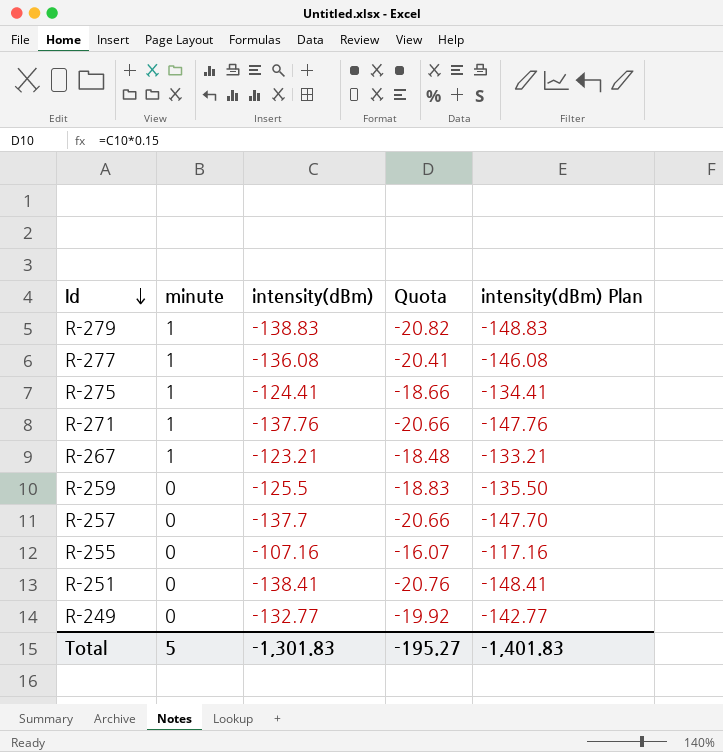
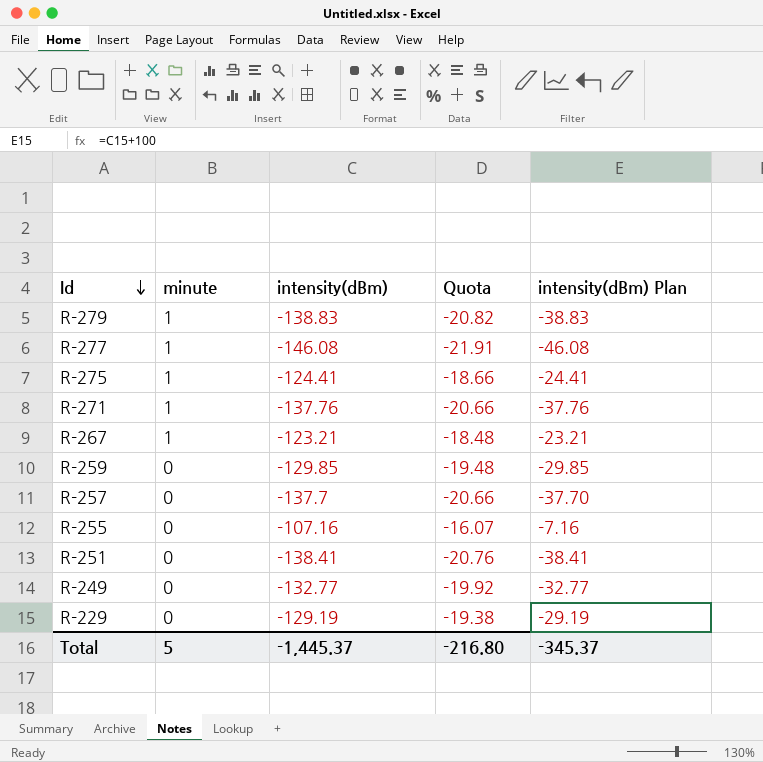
column intensity(dBm) Plan | formula: [intensity(dBm)] - 10 -> [intensity(dBm)] + 100
R-277 | intensity(dBm): -136.08 -> -146.08
R-277 | Quota: -20.41 -> -21.91
R-259 | intensity(dBm): -125.5 -> -129.85
R-259 | Quota: -18.83 -> -19.48
row R-229: none -> 0 | -129.19 | -19.38 | -29.19
Total | intensity(dBm): -1,301.83 -> -1,445.37
Total | Quota: -195.27 -> -216.80
Total | intensity(dBm) Plan: -1,401.83 -> -345.37

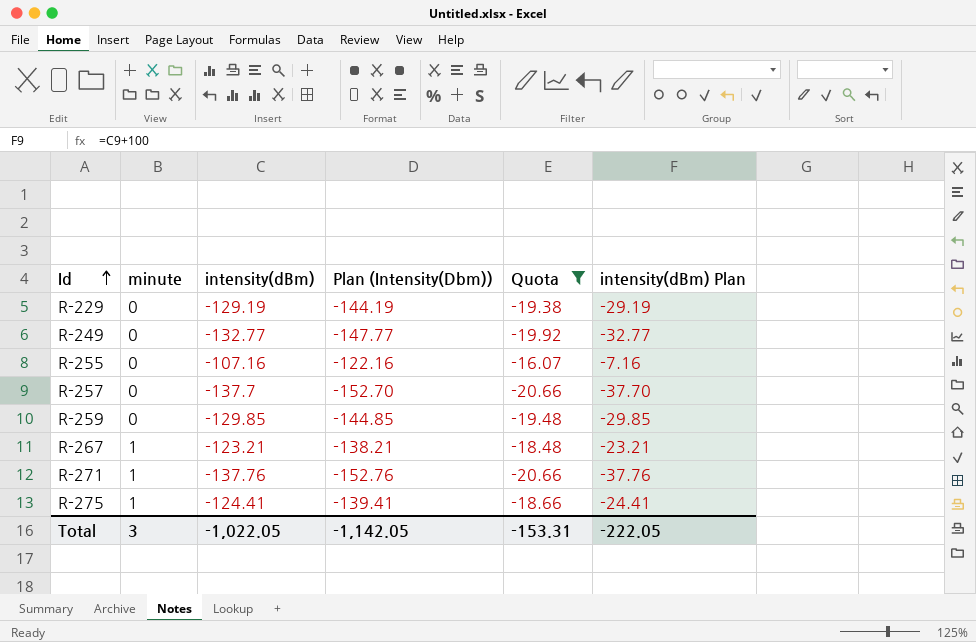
filter: none -> Quota >= -20.66
row order: Id descending -> Id ascending
column Plan (Intensity(Dbm)) | formula: none -> [intensity(dBm)] - 15
Total | minute: 5 -> 3
Total | intensity(dBm): -1,445.37 -> -1,022.05
Total | Quota: -216.80 -> -153.31
Total | intensity(dBm) Plan: -345.37 -> -222.05

